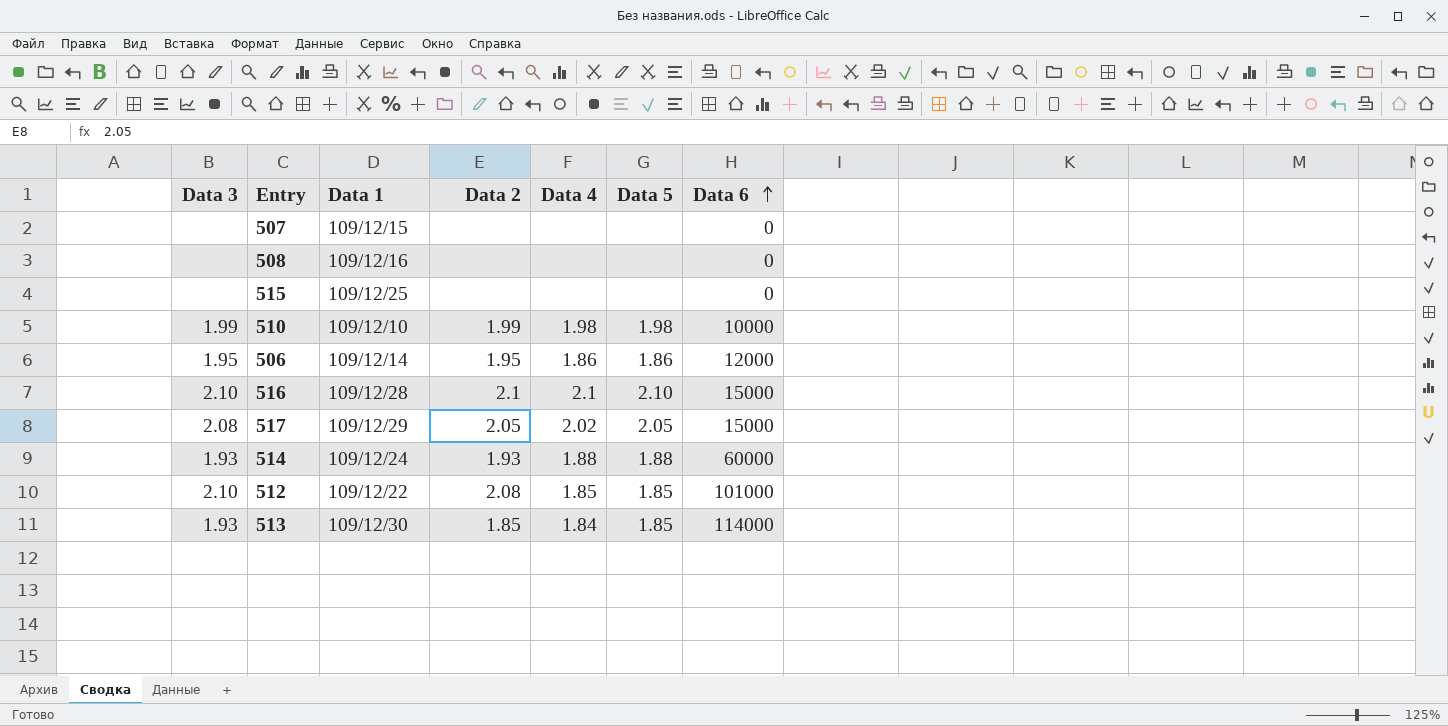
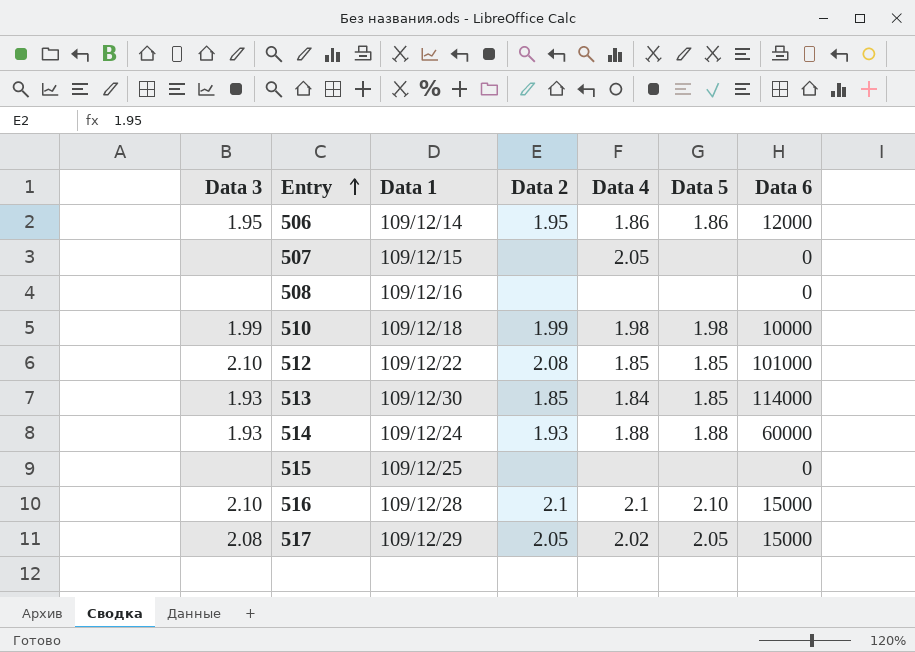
row order: Data 6 ascending -> Entry ascending
507 | Data 4: none -> 2.05
510 | Data 1: 109/12/10 -> 109/12/18

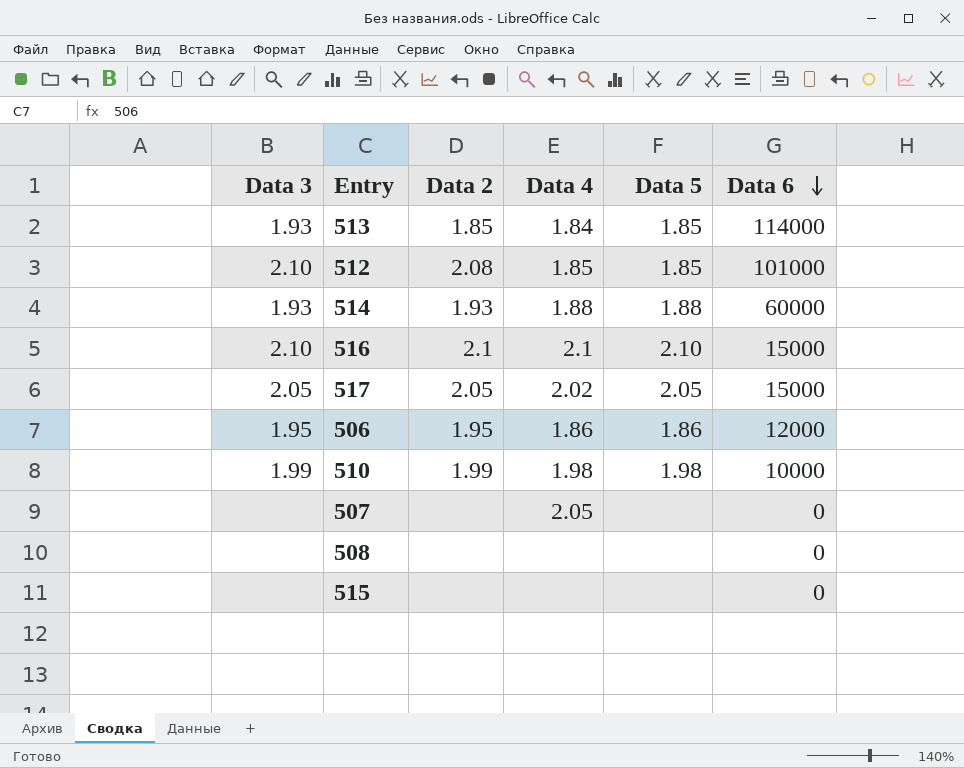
row order: Entry ascending -> Data 6 descending
column Data 1 | position: 3 -> none
517 | Data 3: 2.08 -> 2.05

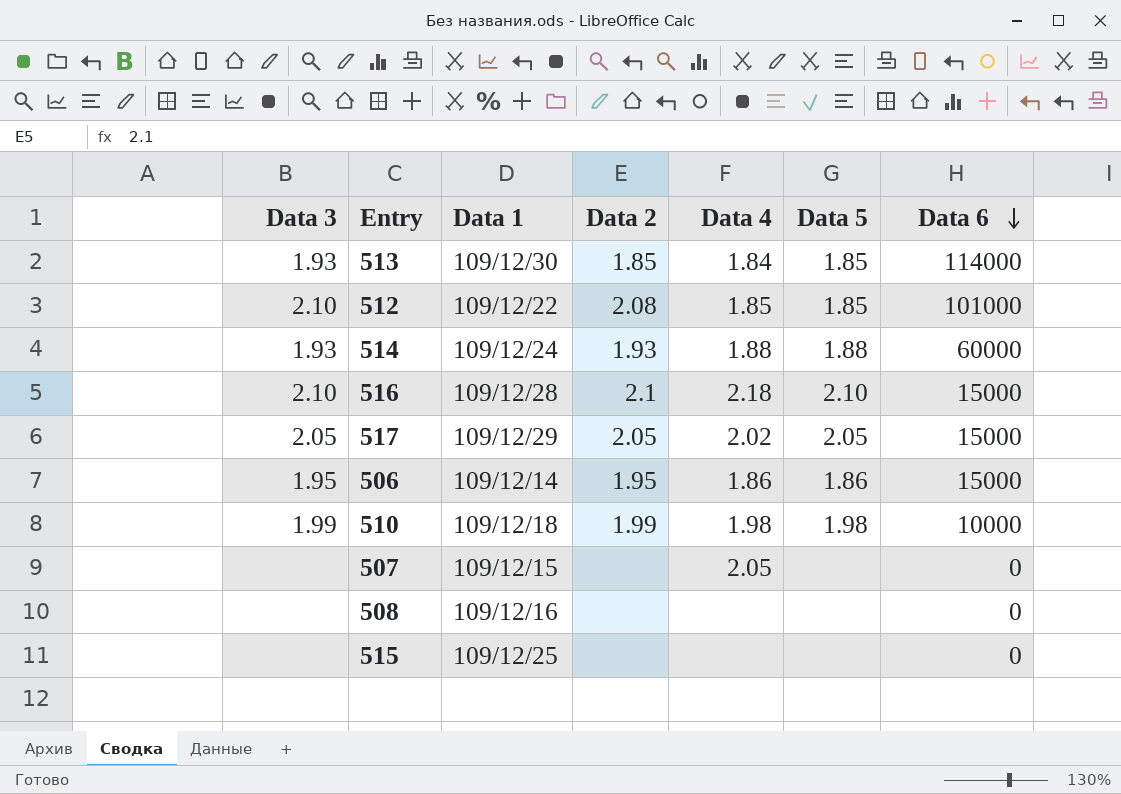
column Data 1 | position: none -> 3
516 | Data 4: 2.1 -> 2.18
506 | Data 6: 12000 -> 15000

